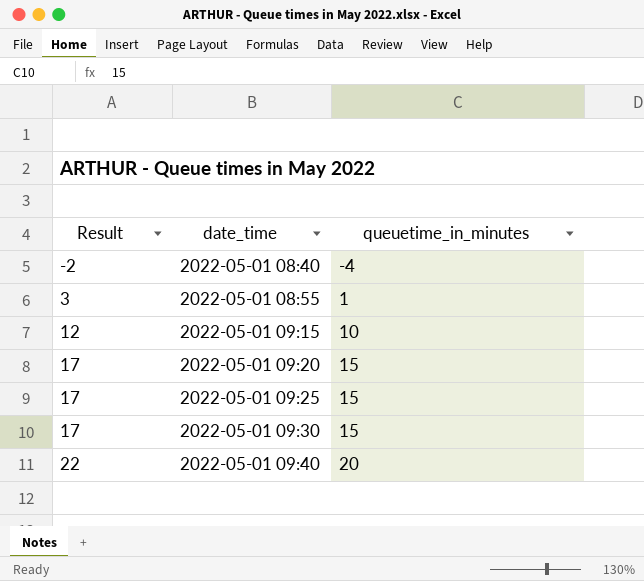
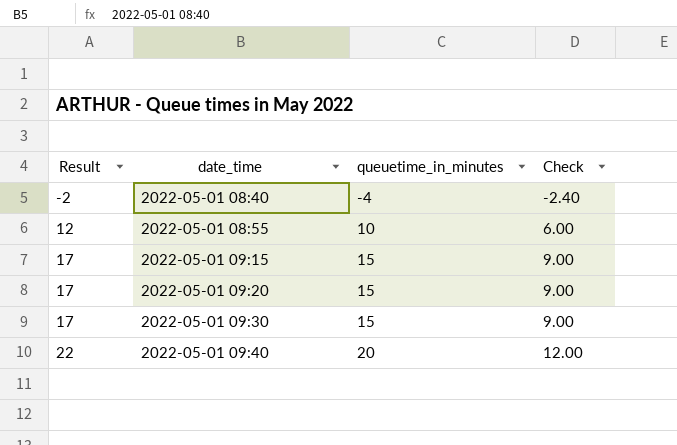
column Check | formula: none -> [queuetime_in_minutes] * 0.6
row 2022-05-01 09:25: 17 | 15 -> none
2022-05-01 08:55 | Result: 3 -> 12
2022-05-01 08:55 | queuetime_in_minutes: 1 -> 10
2022-05-01 09:15 | Result: 12 -> 17
2022-05-01 09:15 | queuetime_in_minutes: 10 -> 15

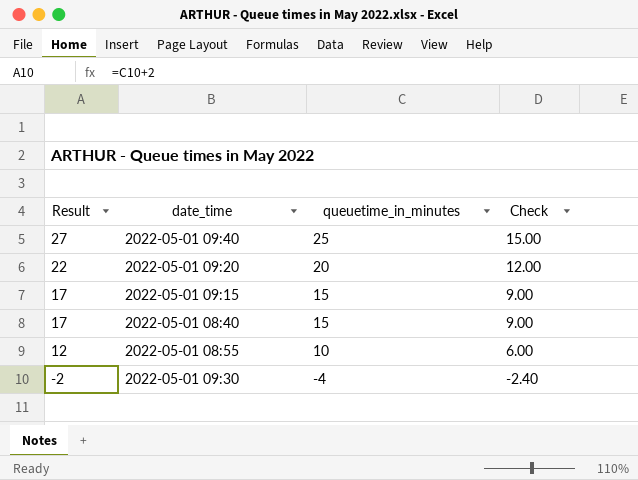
row order: Result ascending -> Result descending
2022-05-01 09:40 | Result: 22 -> 27
2022-05-01 09:40 | queuetime_in_minutes: 20 -> 25
2022-05-01 09:40 | Check: 12.00 -> 15.00
2022-05-01 09:20 | Result: 17 -> 22
2022-05-01 09:20 | queuetime_in_minutes: 15 -> 20
2022-05-01 09:20 | Check: 9.00 -> 12.00
2022-05-01 08:40 | Result: -2 -> 17
2022-05-01 08:40 | queuetime_in_minutes: -4 -> 15
2022-05-01 08:40 | Check: -2.40 -> 9.00
2022-05-01 09:30 | Result: 17 -> -2
2022-05-01 09:30 | queuetime_in_minutes: 15 -> -4
2022-05-01 09:30 | Check: 9.00 -> -2.40

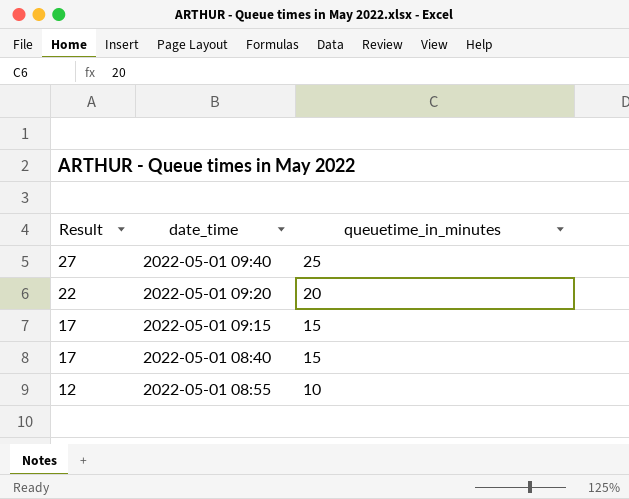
column Check | formula: [queuetime_in_minutes] * 0.6 -> none
row 2022-05-01 09:30: -2 | -4 | -2.40 -> none

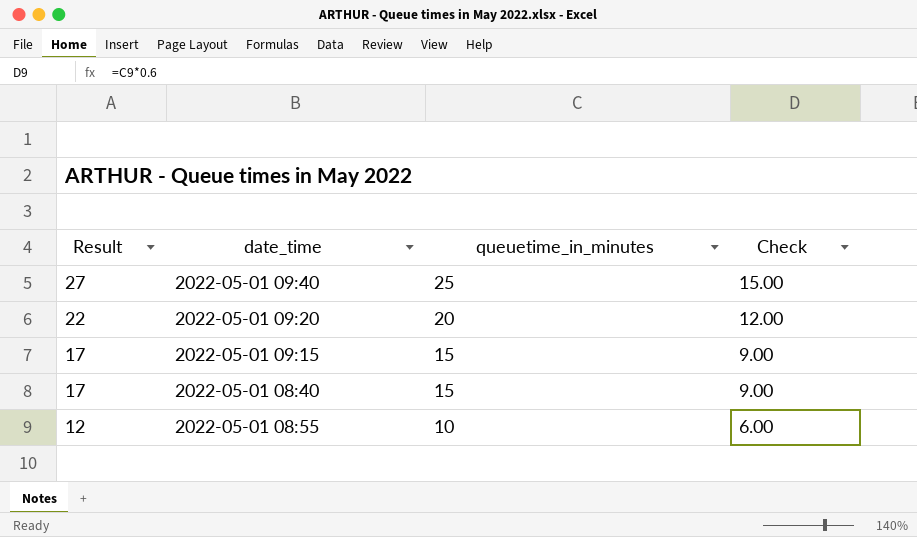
column Check | formula: none -> [queuetime_in_minutes] * 0.6

